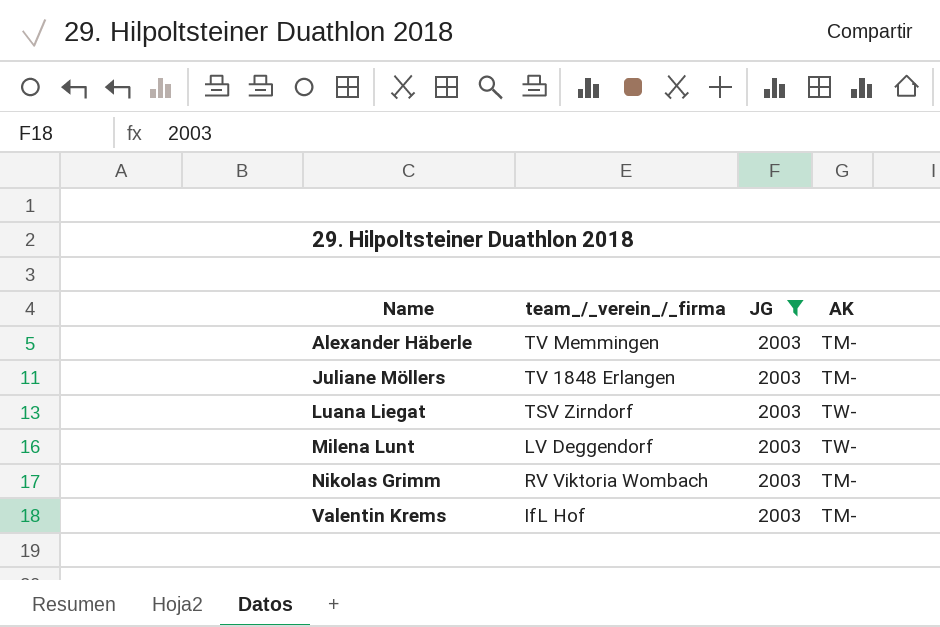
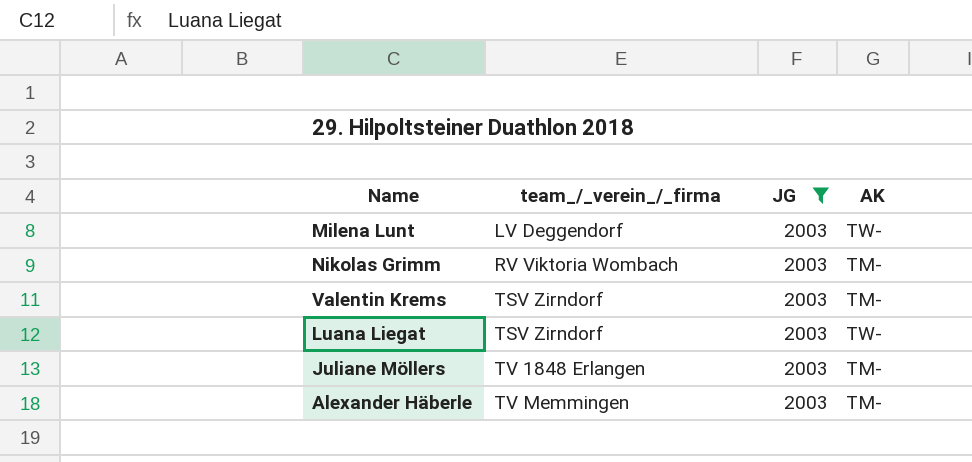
row order: Name ascending -> team_/_verein_/_firma ascending
Valentin Krems | team_/_verein_/_firma: IfL Hof -> TSV Zirndorf

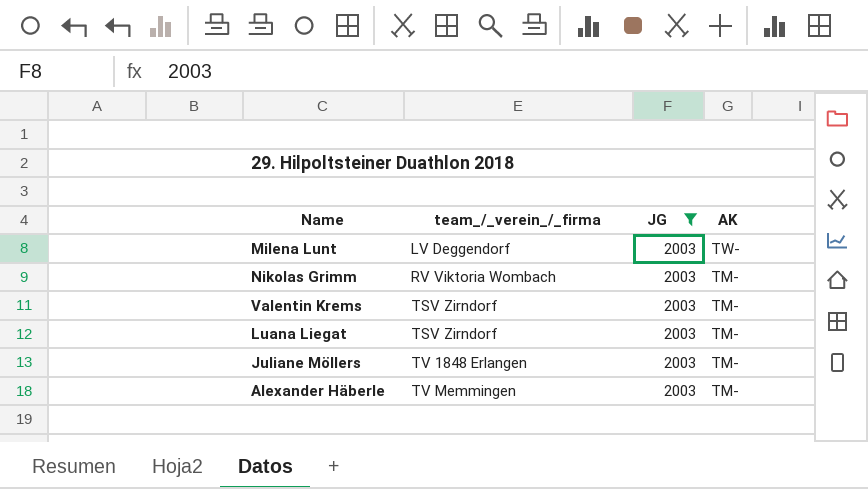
Luana Liegat | AK: TW- -> TM-

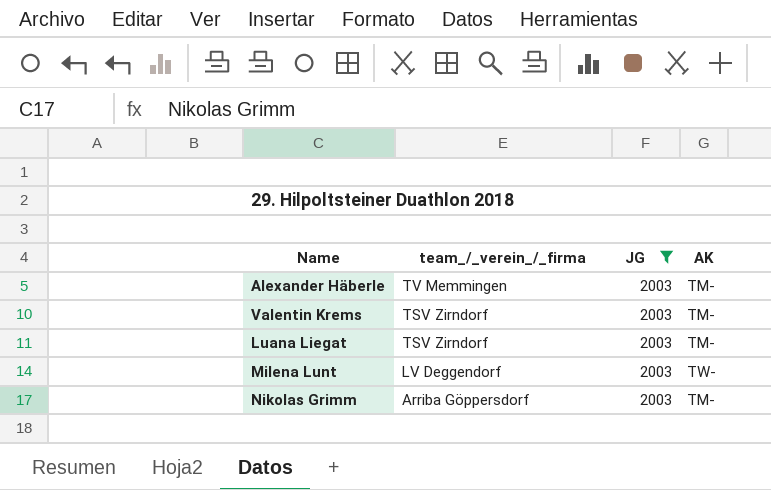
row order: team_/_verein_/_firma ascending -> team_/_verein_/_firma descending
row Juliane Möllers: TV 1848 Erlangen | 2003 | TM- -> none
Nikolas Grimm | team_/_verein_/_firma: RV Viktoria Wombach -> Arriba Göppersdorf

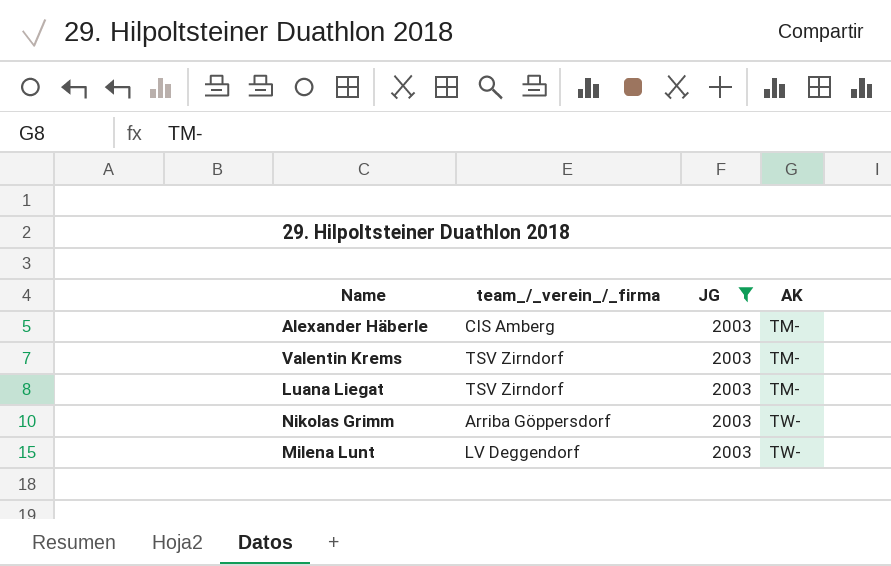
row order: team_/_verein_/_firma descending -> AK ascending
Alexander Häberle | team_/_verein_/_firma: TV Memmingen -> CIS Amberg
Nikolas Grimm | AK: TM- -> TW-

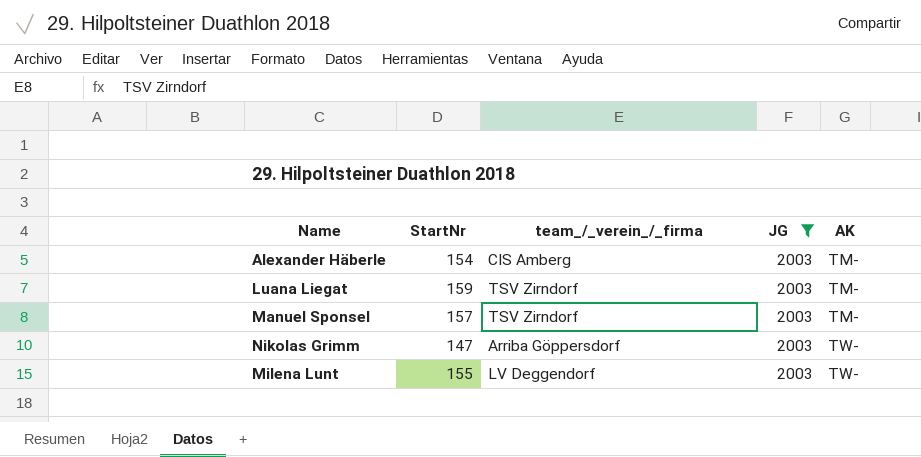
column StartNr | position: none -> 2
row Valentin Krems: TSV Zirndorf | 2003 | TM- -> none
row Manuel Sponsel: none -> 157 | TSV Zirndorf | 2003 | TM-

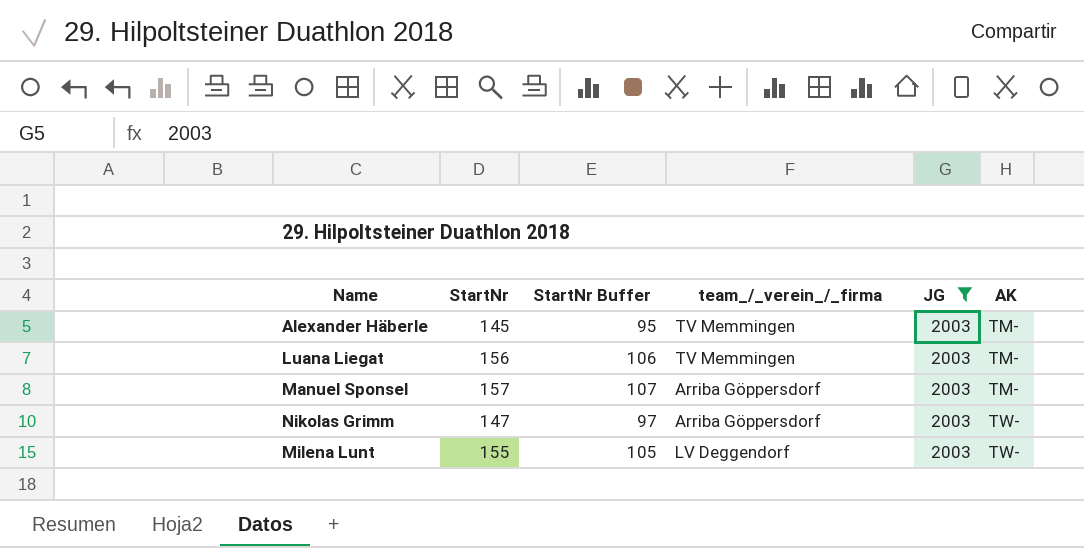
column StartNr Buffer | formula: none -> [StartNr] - 50
Alexander Häberle | StartNr: 154 -> 145
Alexander Häberle | team_/_verein_/_firma: CIS Amberg -> TV Memmingen
Luana Liegat | StartNr: 159 -> 156
Luana Liegat | team_/_verein_/_firma: TSV Zirndorf -> TV Memmingen
Manuel Sponsel | team_/_verein_/_firma: TSV Zirndorf -> Arriba Göppersdorf

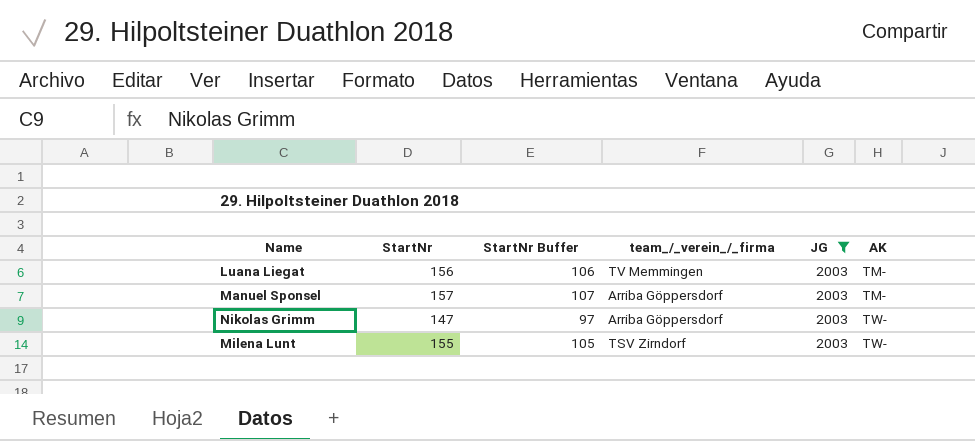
row Alexander Häberle: 145 | 95 | TV Memmingen | 2003 | TM- -> none
Milena Lunt | team_/_verein_/_firma: LV Deggendorf -> TSV Zirndorf

